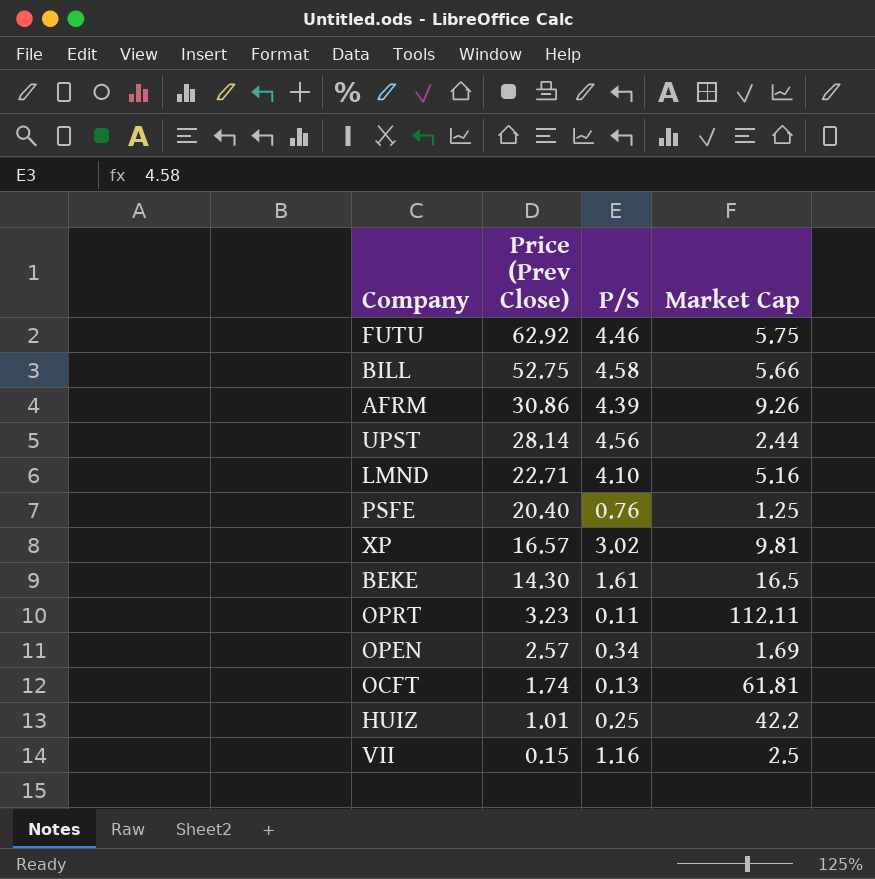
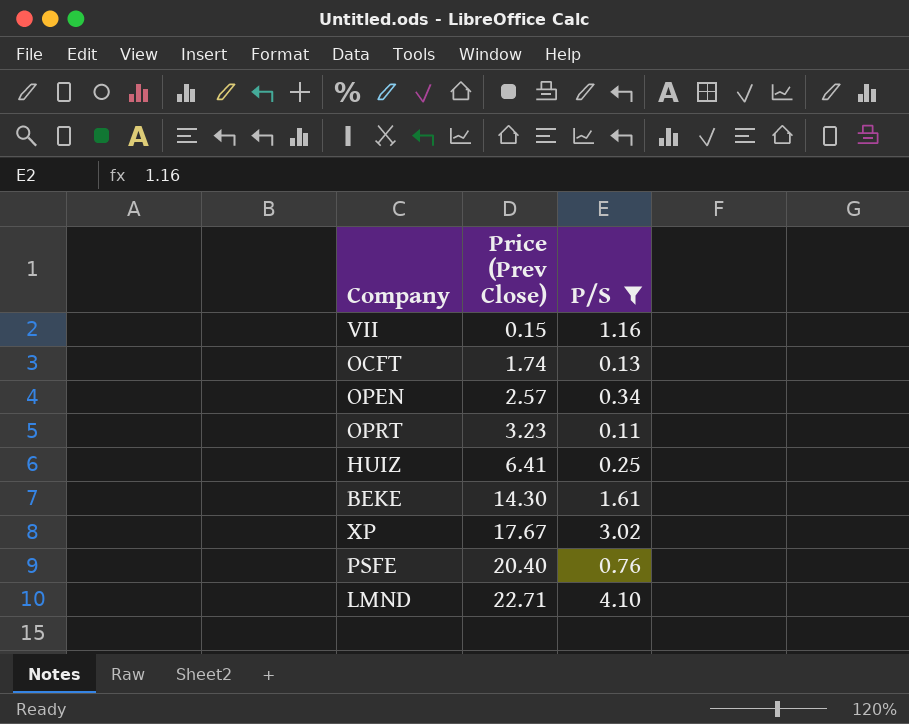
filter: none -> P/S <= 4.10
row order: Price (Prev Close) descending -> Price (Prev Close) ascending
column Market Cap | position: 4 -> none
HUIZ | Price (Prev Close): 1.01 -> 6.41
XP | Price (Prev Close): 16.57 -> 17.67

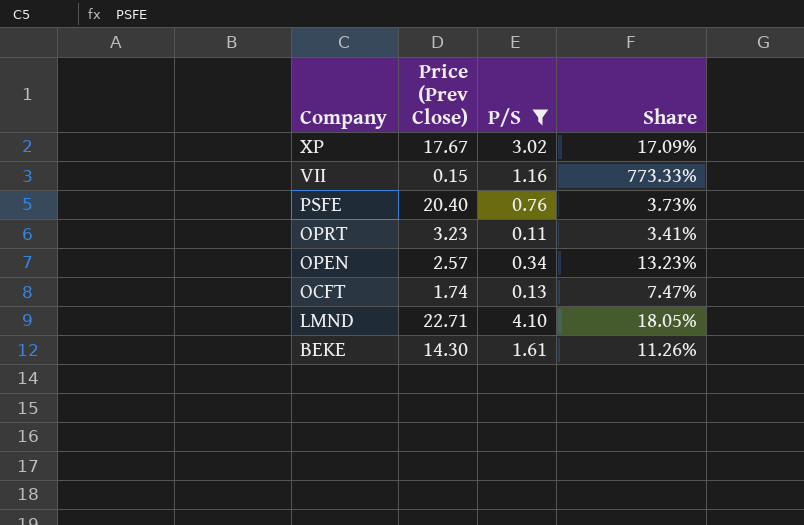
row order: Price (Prev Close) ascending -> Company descending
column Share | formula: none -> [P/S] / [Price (Prev Close)]
row HUIZ: 6.41 | 0.25 -> none

